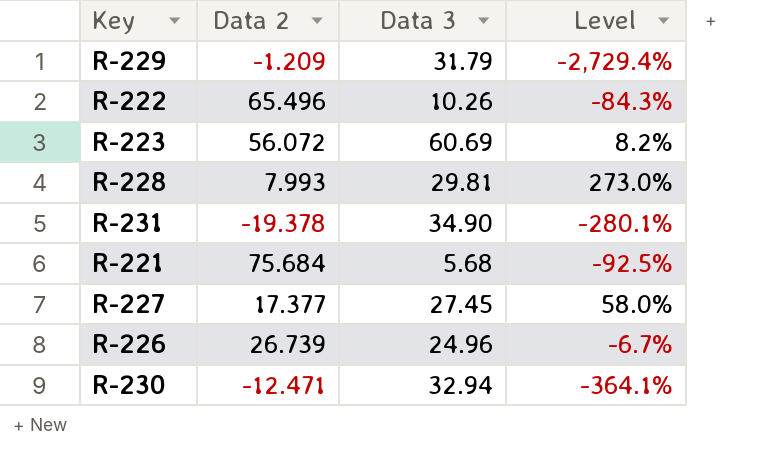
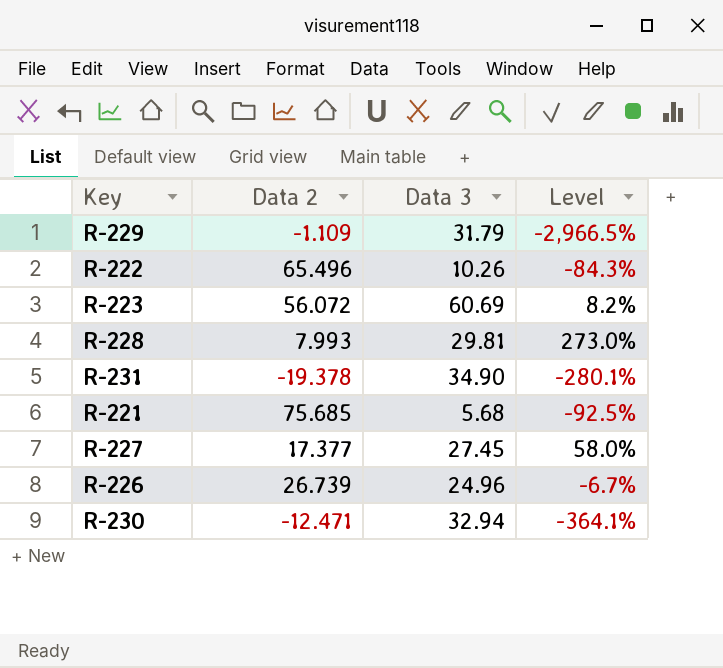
R-229 | Data 2: -1.209 -> -1.109
R-229 | Level: -2,729.4% -> -2,966.5%
R-221 | Data 2: 75.684 -> 75.685

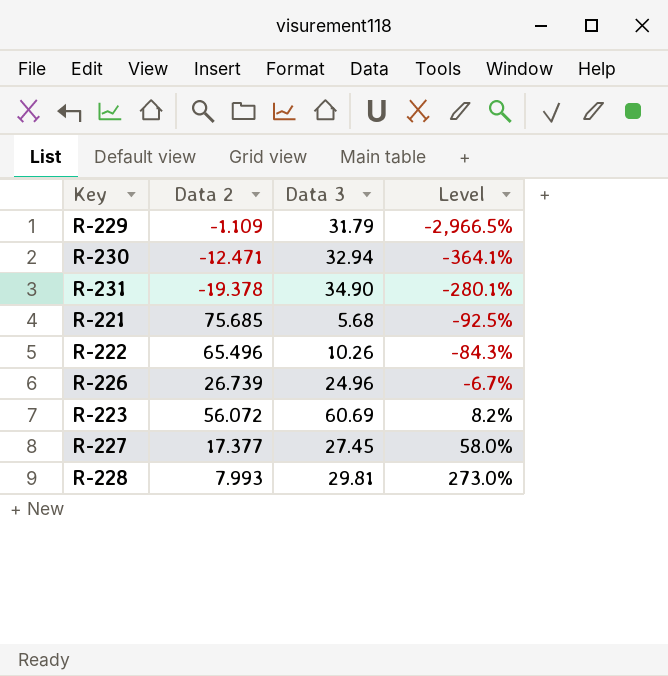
row order: none -> Level ascending

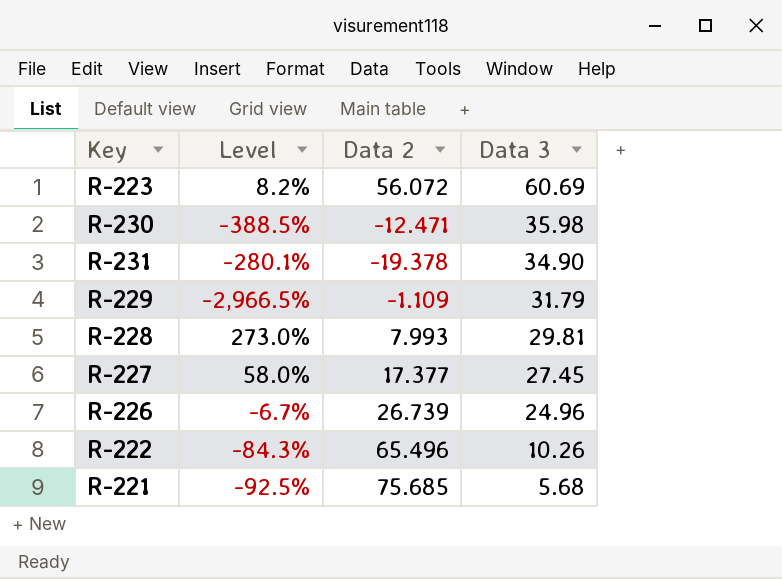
row order: Level ascending -> Data 3 descending
column Level | position: 4 -> 2
R-230 | Level: -364.1% -> -388.5%
R-230 | Data 3: 32.94 -> 35.98

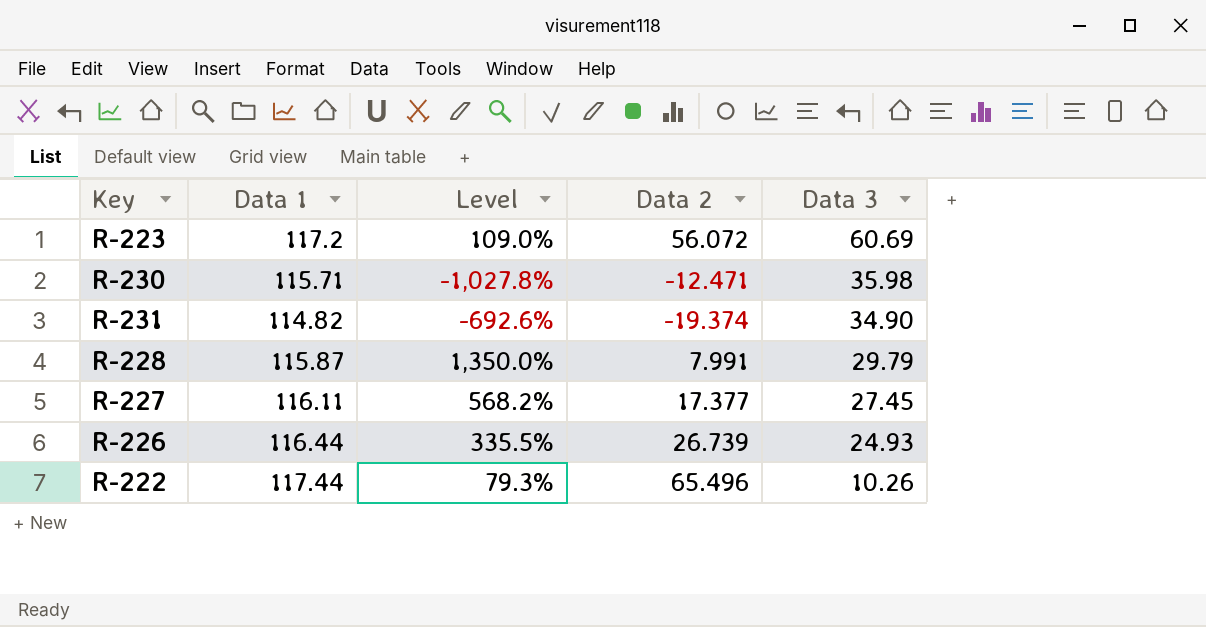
column Data 1 | position: none -> 2
column Level | formula: ([Data 3] - [Data 2]) / [Data 2] -> ([Data 1] - [Data 2]) / [Data 2]
row R-229: -2,966.5% | -1.109 | 31.79 -> none
row R-221: -92.5% | 75.685 | 5.68 -> none
R-231 | Data 2: -19.378 -> -19.374
R-228 | Data 2: 7.993 -> 7.991
R-228 | Data 3: 29.81 -> 29.79
R-226 | Data 3: 24.96 -> 24.93

